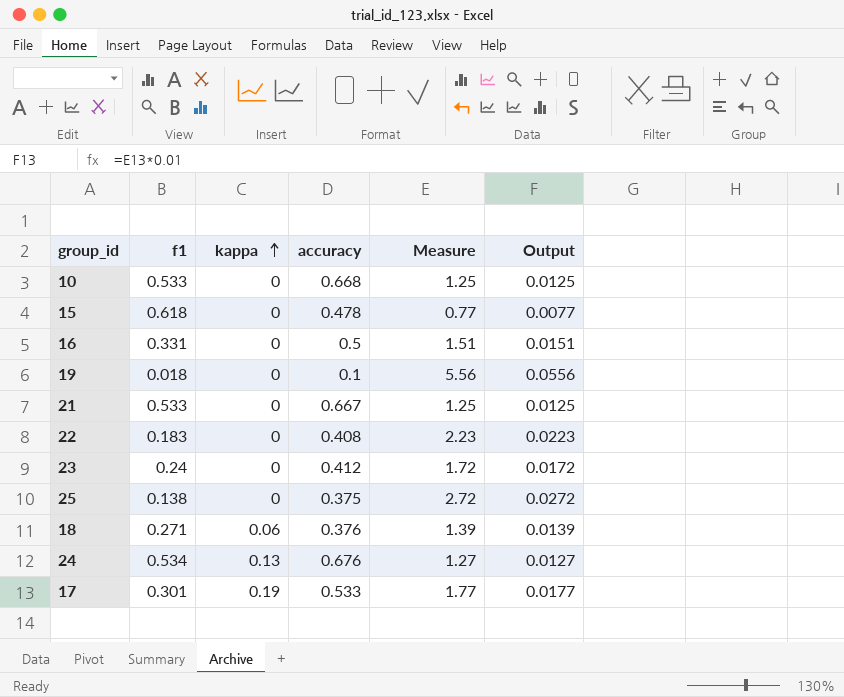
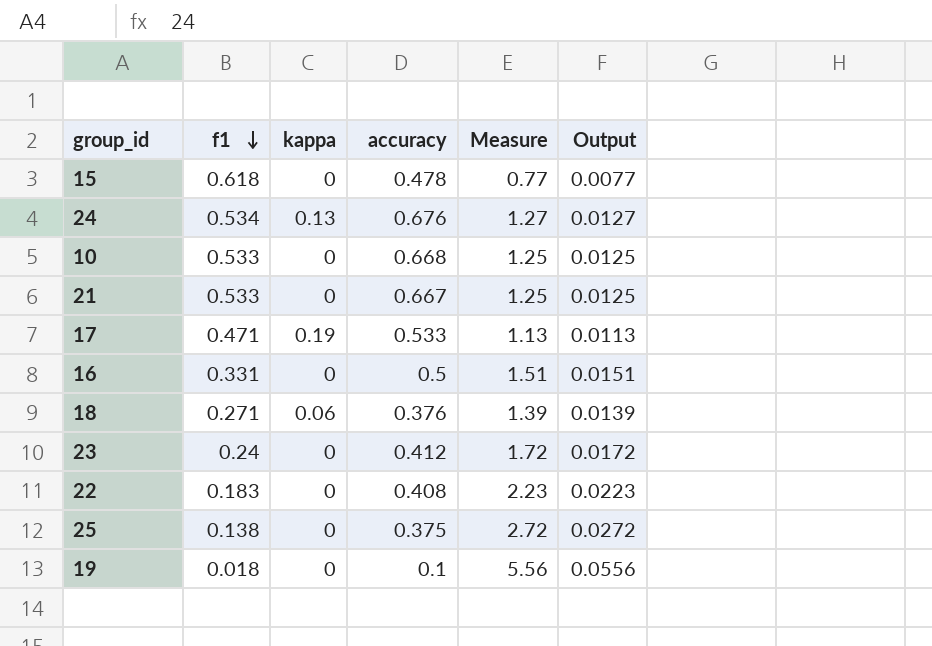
row order: kappa ascending -> f1 descending
17 | f1: 0.301 -> 0.471
17 | Measure: 1.77 -> 1.13
17 | Output: 0.0177 -> 0.0113

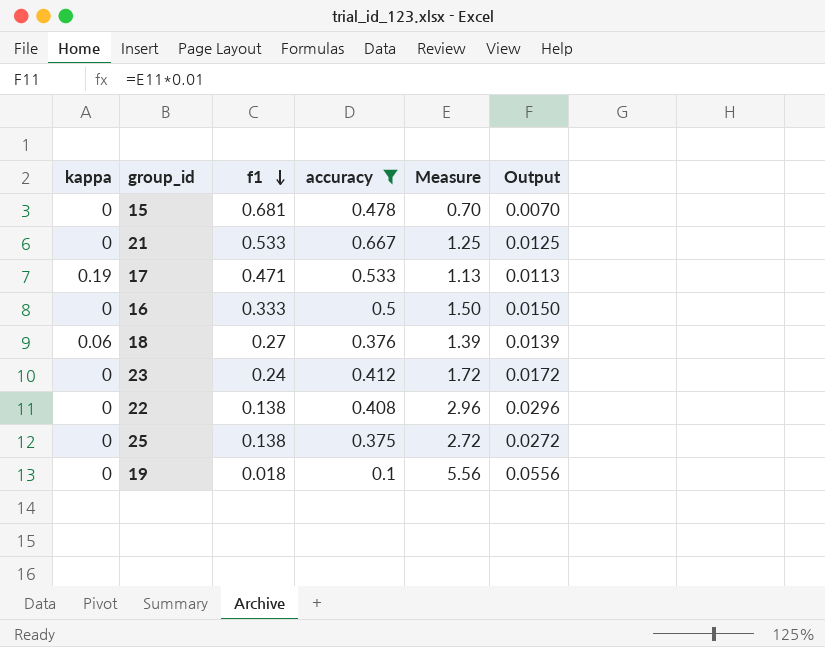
filter: none -> accuracy <= 0.667
column kappa | position: 3 -> 1
15 | f1: 0.618 -> 0.681
15 | Measure: 0.77 -> 0.70
15 | Output: 0.0077 -> 0.0070
16 | f1: 0.331 -> 0.333
16 | Measure: 1.51 -> 1.50
16 | Output: 0.0151 -> 0.0150
18 | f1: 0.271 -> 0.27
22 | f1: 0.183 -> 0.138
22 | Measure: 2.23 -> 2.96
22 | Output: 0.0223 -> 0.0296

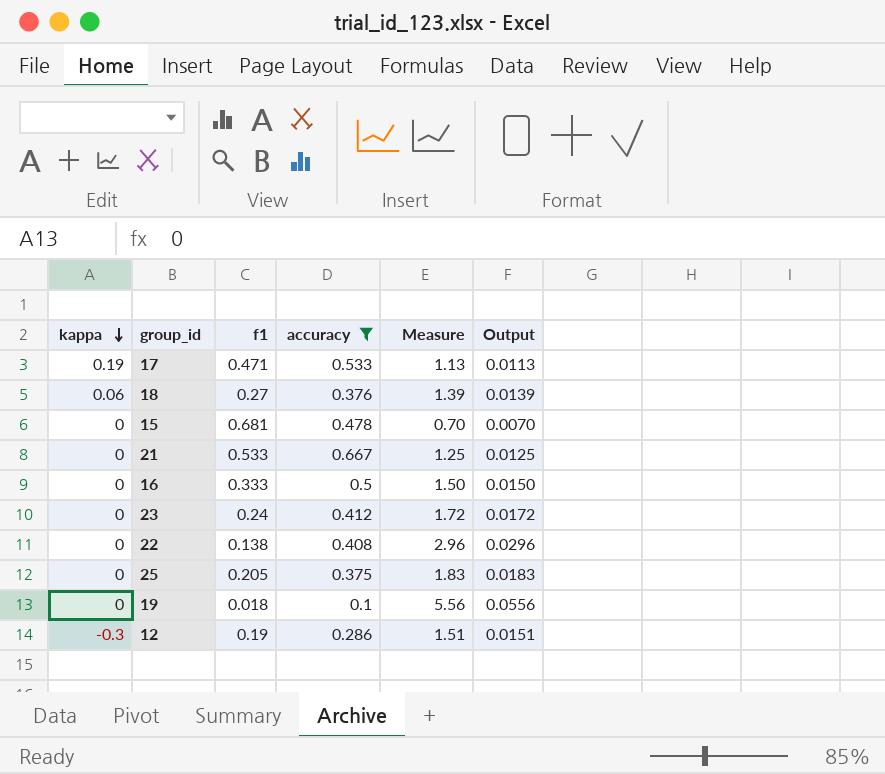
row order: f1 descending -> kappa descending
25 | f1: 0.138 -> 0.205
25 | Measure: 2.72 -> 1.83
25 | Output: 0.0272 -> 0.0183
row 12: none -> -0.3 | 0.19 | 0.286 | 1.51 | 0.0151

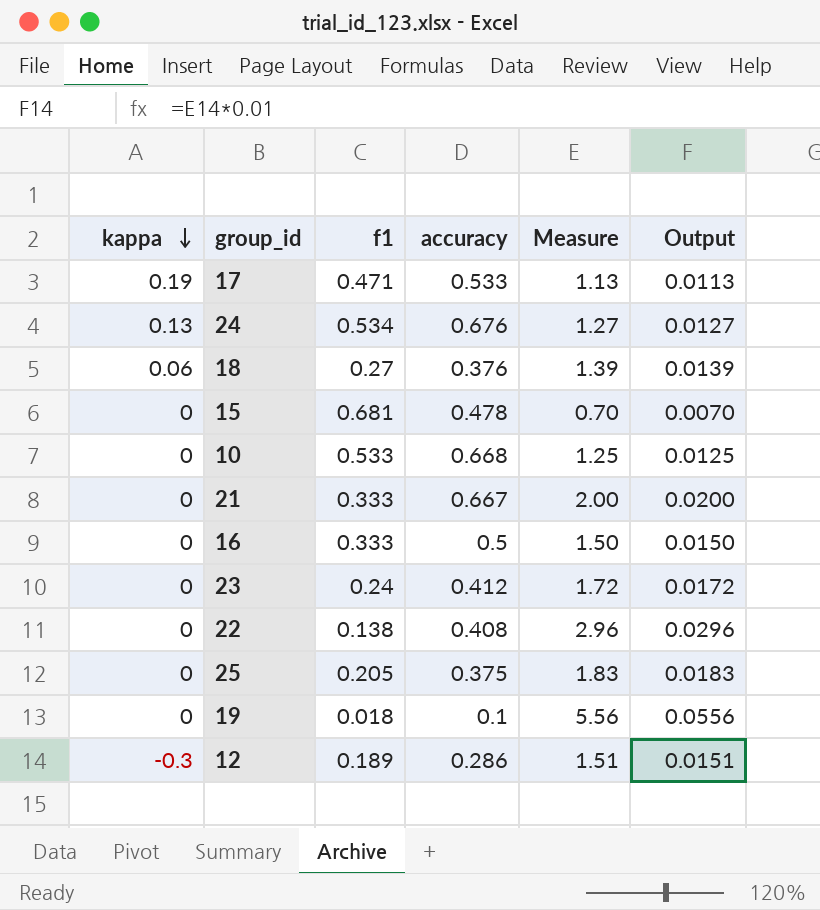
filter: accuracy <= 0.667 -> none
21 | f1: 0.533 -> 0.333
21 | Measure: 1.25 -> 2.00
21 | Output: 0.0125 -> 0.0200
12 | f1: 0.19 -> 0.189

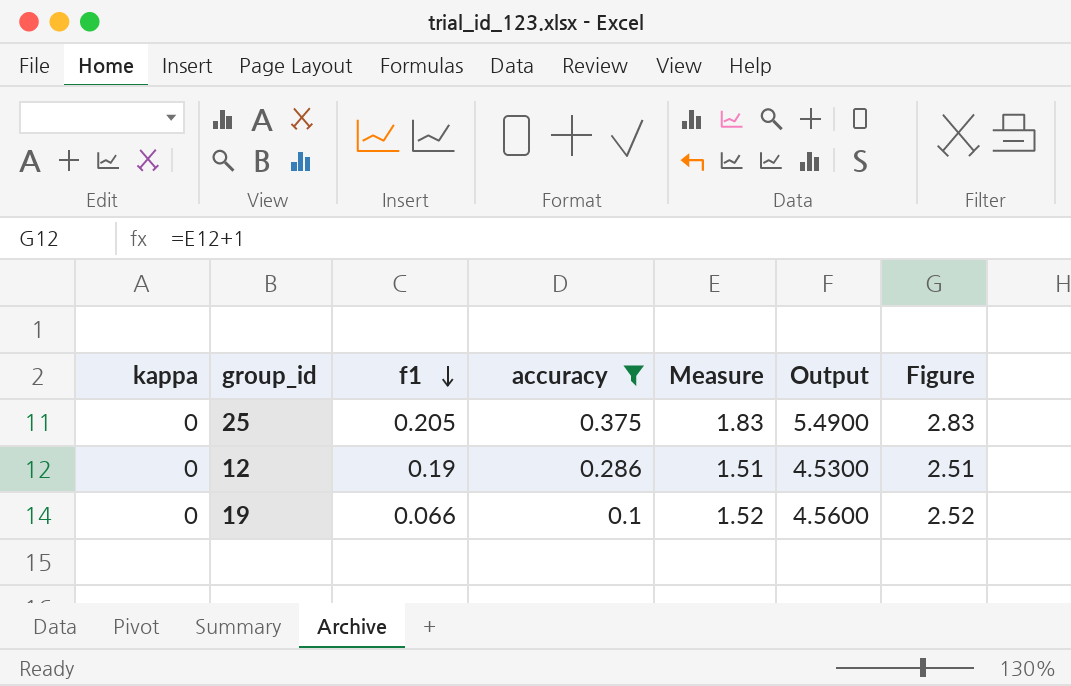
filter: none -> accuracy <= 0.375
row order: kappa descending -> f1 descending
column Output | formula: [Measure] * 0.01 -> [Measure] * 3
column Figure | formula: none -> [Measure] + 1
12 | kappa: -0.3 -> 0
12 | f1: 0.189 -> 0.19
19 | f1: 0.018 -> 0.066
19 | Measure: 5.56 -> 1.52

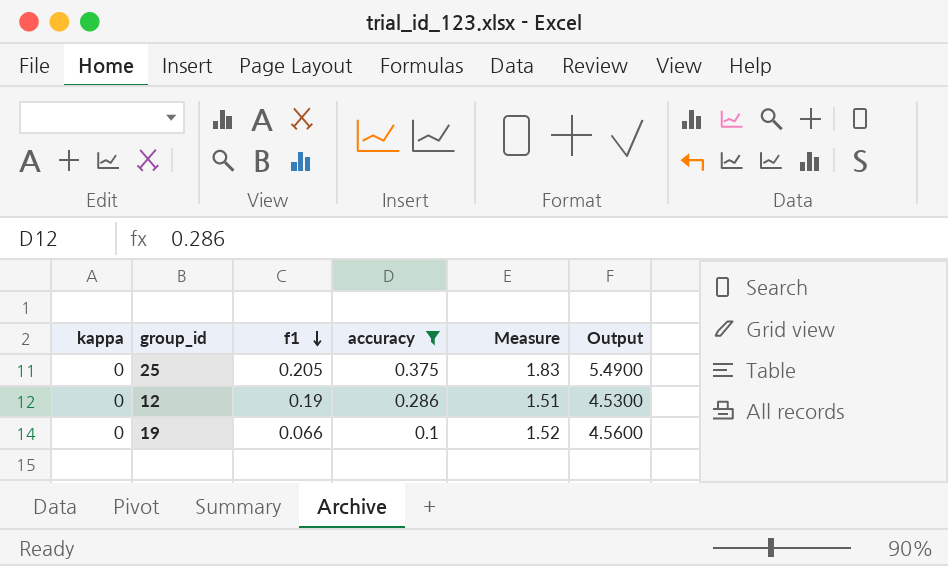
column Figure | formula: [Measure] + 1 -> none

